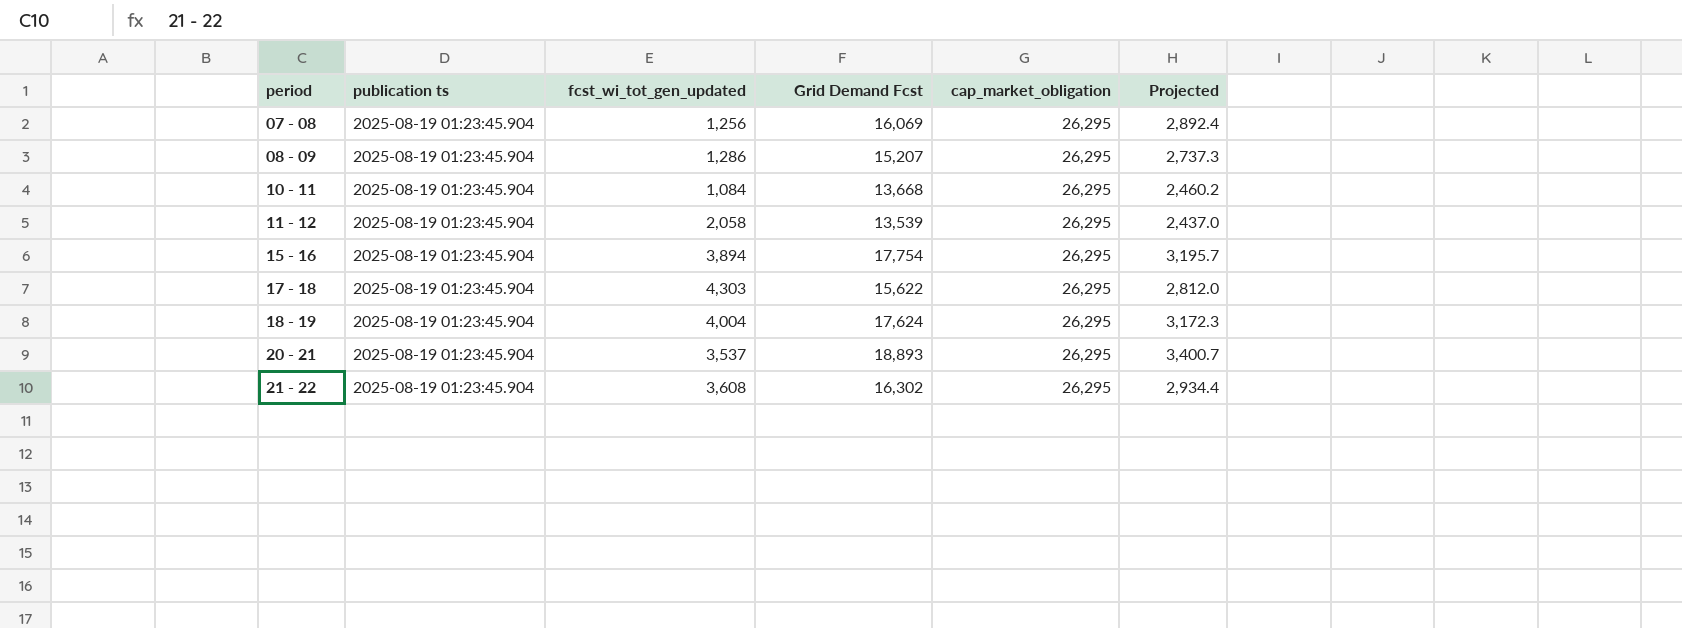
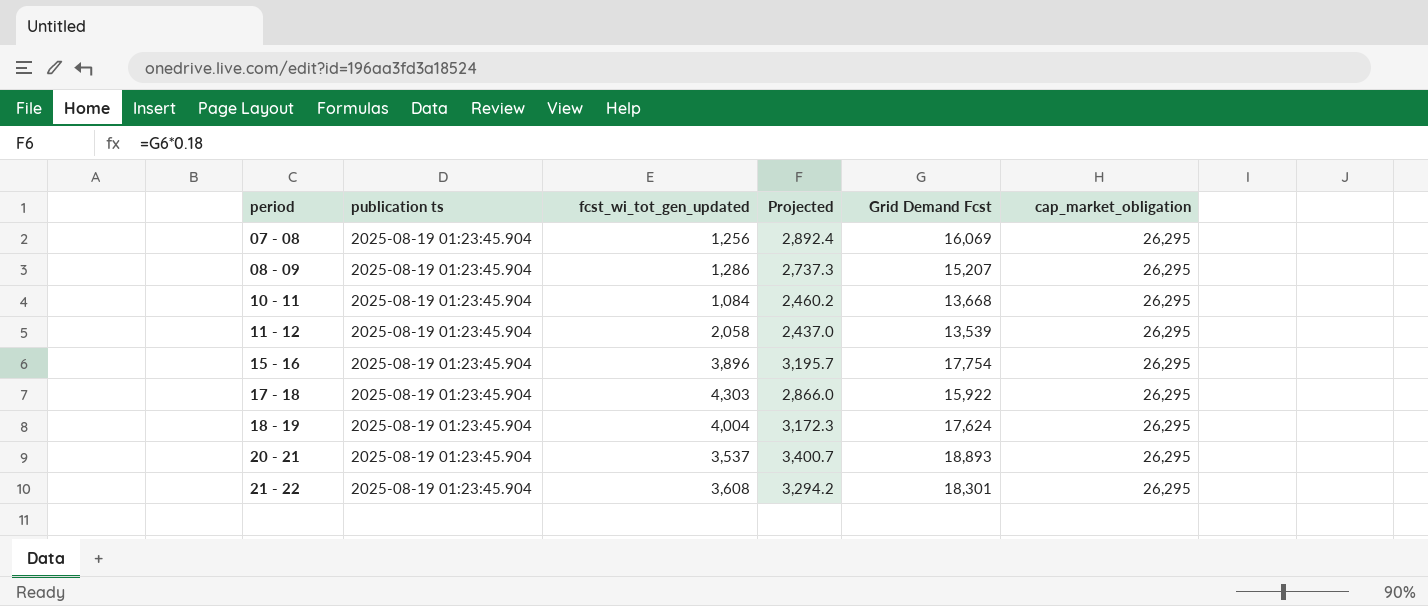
column Projected | position: 6 -> 4
15 - 16 | fcst_wi_tot_gen_updated: 3,894 -> 3,896
17 - 18 | Projected: 2,812.0 -> 2,866.0
17 - 18 | Grid Demand Fcst: 15,622 -> 15,922
21 - 22 | Projected: 2,934.4 -> 3,294.2
21 - 22 | Grid Demand Fcst: 16,302 -> 18,301

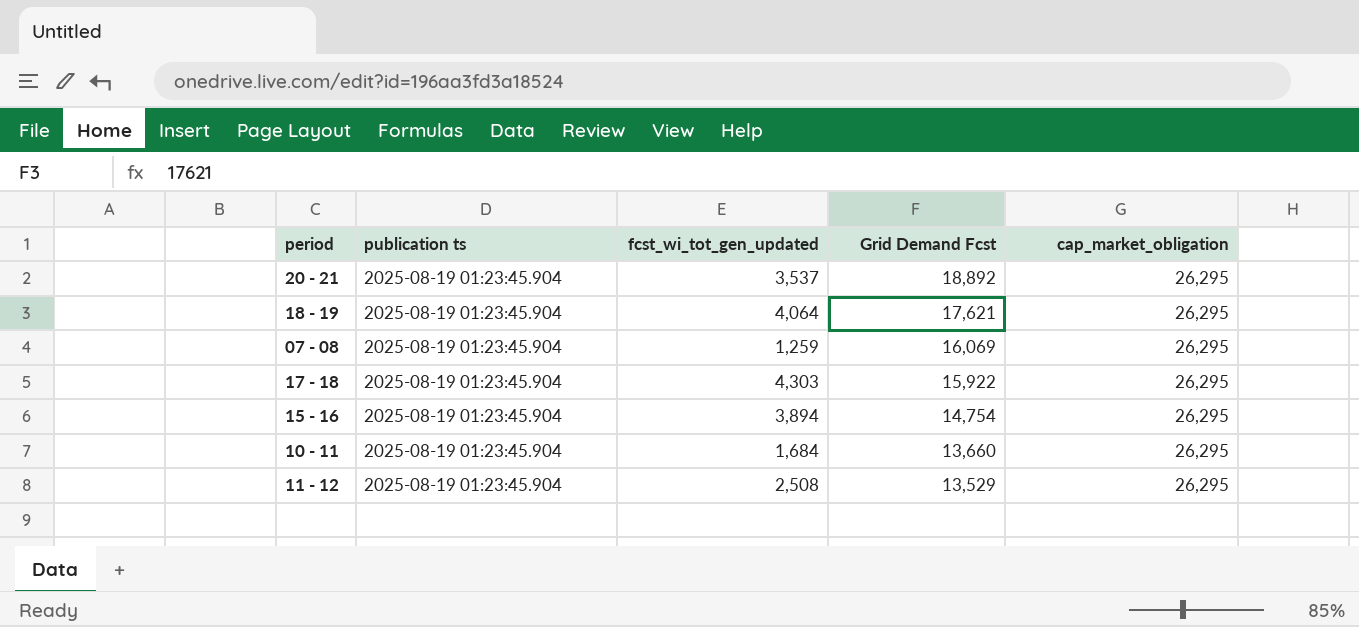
row order: period ascending -> Grid Demand Fcst descending
column Projected | formula: [Grid Demand Fcst] * 0.18 -> none
row 08 - 09: 2025-08-19 01:23:45.904 | 1,286 | 2,737.3 | 15,207 | 26,295 -> none
row 21 - 22: 2025-08-19 01:23:45.904 | 3,608 | 3,294.2 | 18,301 | 26,295 -> none
20 - 21 | Grid Demand Fcst: 18,893 -> 18,892
18 - 19 | fcst_wi_tot_gen_updated: 4,004 -> 4,064
18 - 19 | Grid Demand Fcst: 17,624 -> 17,621
07 - 08 | fcst_wi_tot_gen_updated: 1,256 -> 1,259
15 - 16 | fcst_wi_tot_gen_updated: 3,896 -> 3,894
15 - 16 | Grid Demand Fcst: 17,754 -> 14,754
10 - 11 | fcst_wi_tot_gen_updated: 1,084 -> 1,684
10 - 11 | Grid Demand Fcst: 13,668 -> 13,660
11 - 12 | fcst_wi_tot_gen_updated: 2,058 -> 2,508
11 - 12 | Grid Demand Fcst: 13,539 -> 13,529

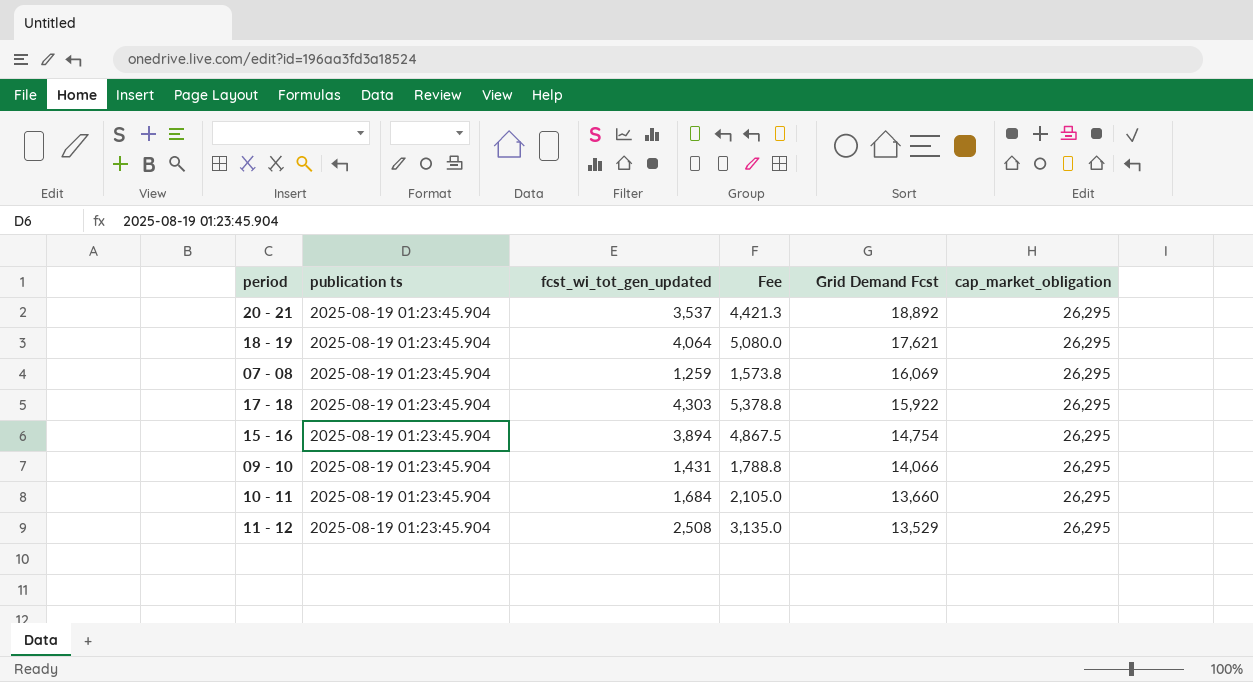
column Fee | formula: none -> [fcst_wi_tot_gen_updated] * 1.25
row 09 - 10: none -> 2025-08-19 01:23:45.904 | 1,431 | 1,788.8 | 14,066 | 26,295

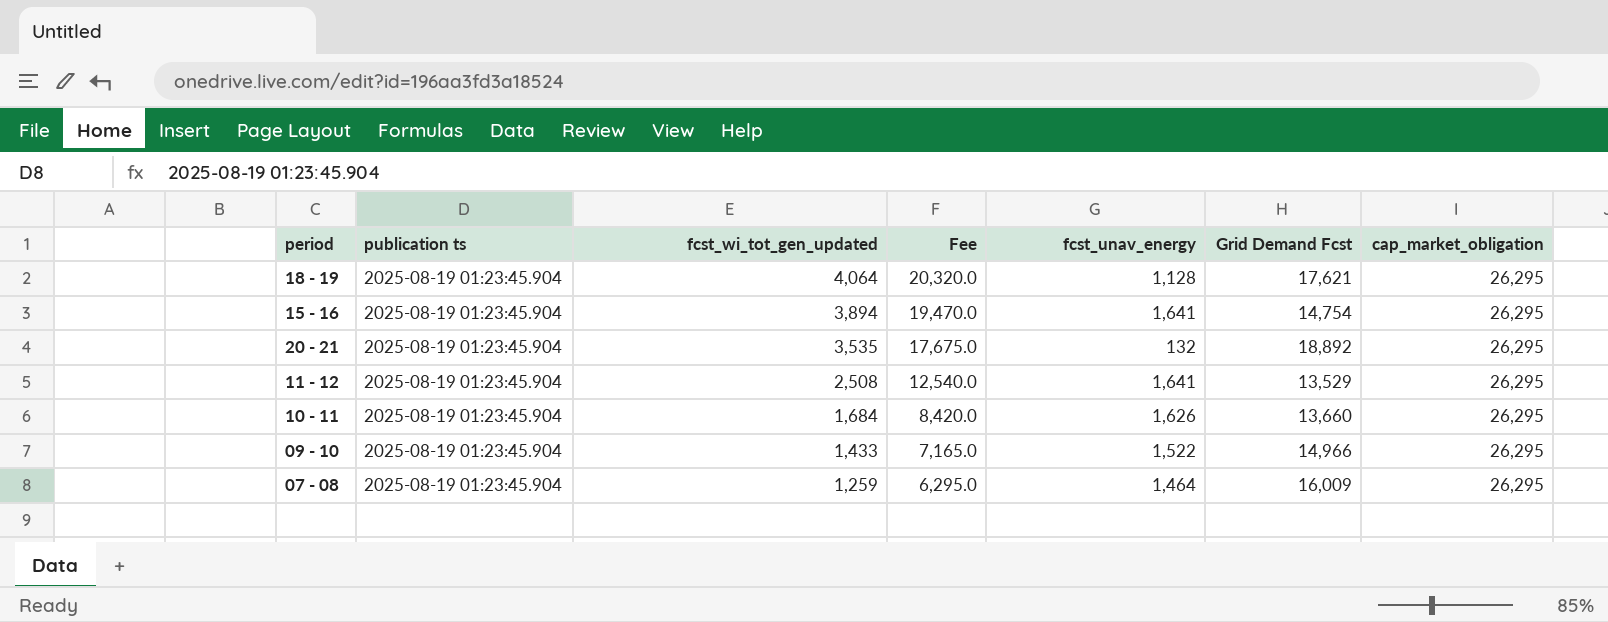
row order: Grid Demand Fcst descending -> fcst_wi_tot_gen_updated descending
column Fee | formula: [fcst_wi_tot_gen_updated] * 1.25 -> [fcst_wi_tot_gen_updated] * 5
column fcst_unav_energy | position: none -> 5
row 17 - 18: 2025-08-19 01:23:45.904 | 4,303 | 5,378.8 | 15,922 | 26,295 -> none
20 - 21 | fcst_wi_tot_gen_updated: 3,537 -> 3,535
09 - 10 | fcst_wi_tot_gen_updated: 1,431 -> 1,433
09 - 10 | Grid Demand Fcst: 14,066 -> 14,966
07 - 08 | Grid Demand Fcst: 16,069 -> 16,009

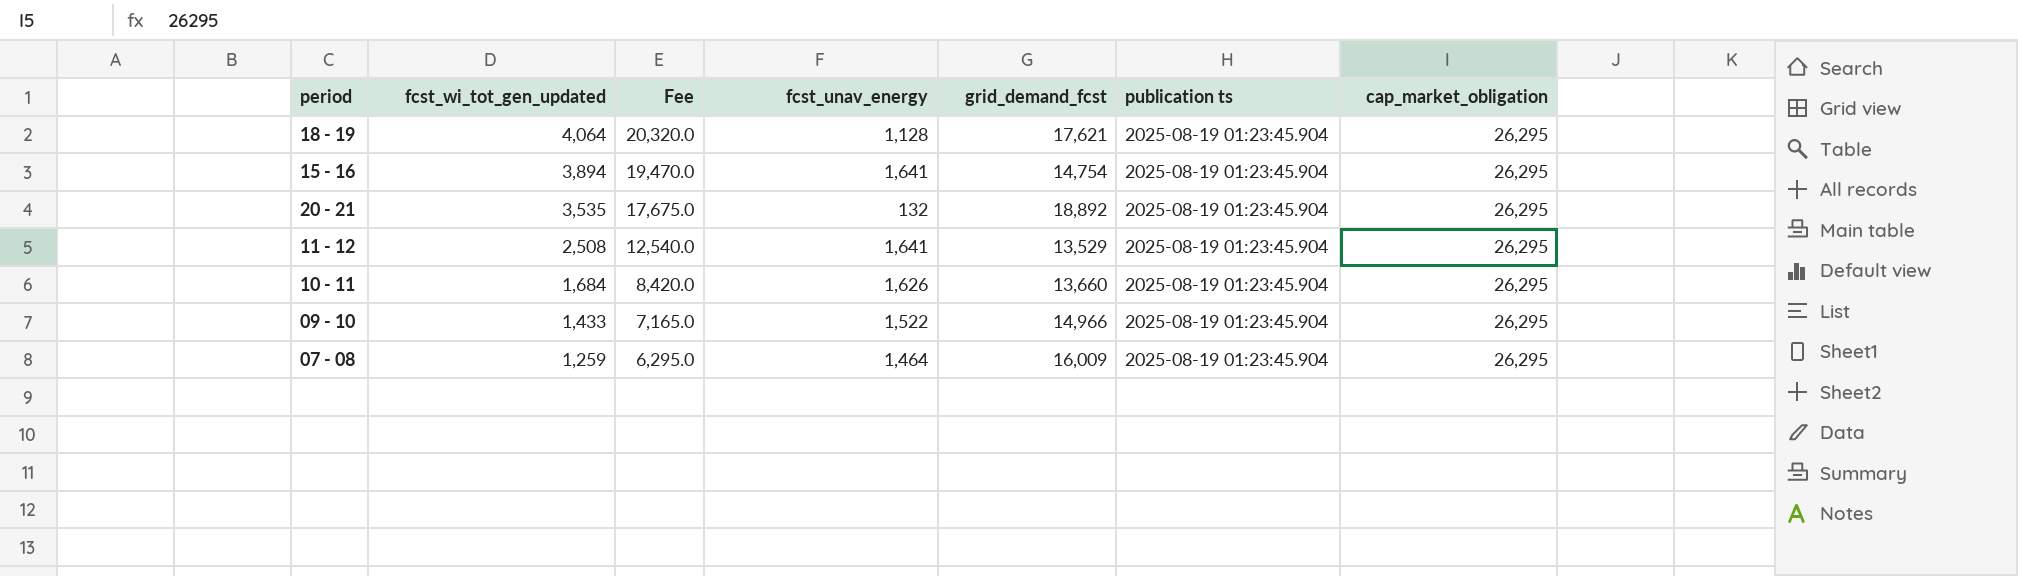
column name: Grid Demand Fcst -> grid_demand_fcst
column publication ts | position: 2 -> 6

